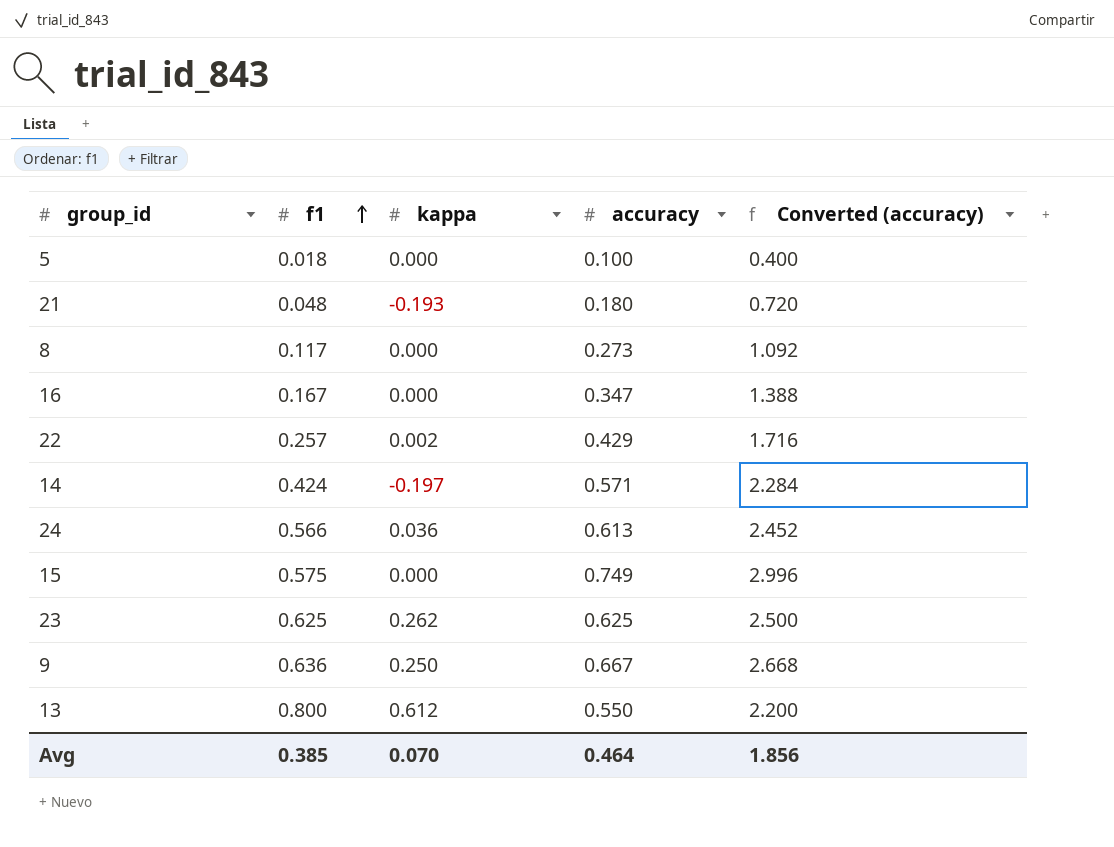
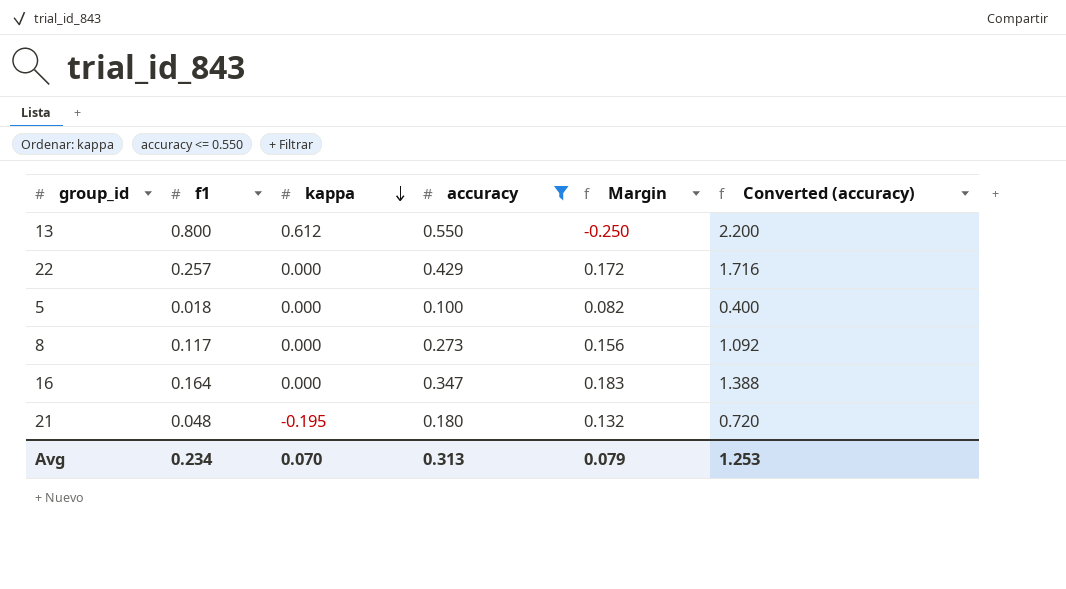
filter: none -> accuracy <= 0.550
row order: f1 ascending -> kappa descending
column Margin | formula: none -> [accuracy] - [f1]
22 | kappa: 0.002 -> 0.000
16 | f1: 0.167 -> 0.164
21 | kappa: -0.193 -> -0.195
Avg | f1: 0.385 -> 0.234
Avg | accuracy: 0.464 -> 0.313
Avg | Converted (accuracy): 1.856 -> 1.253

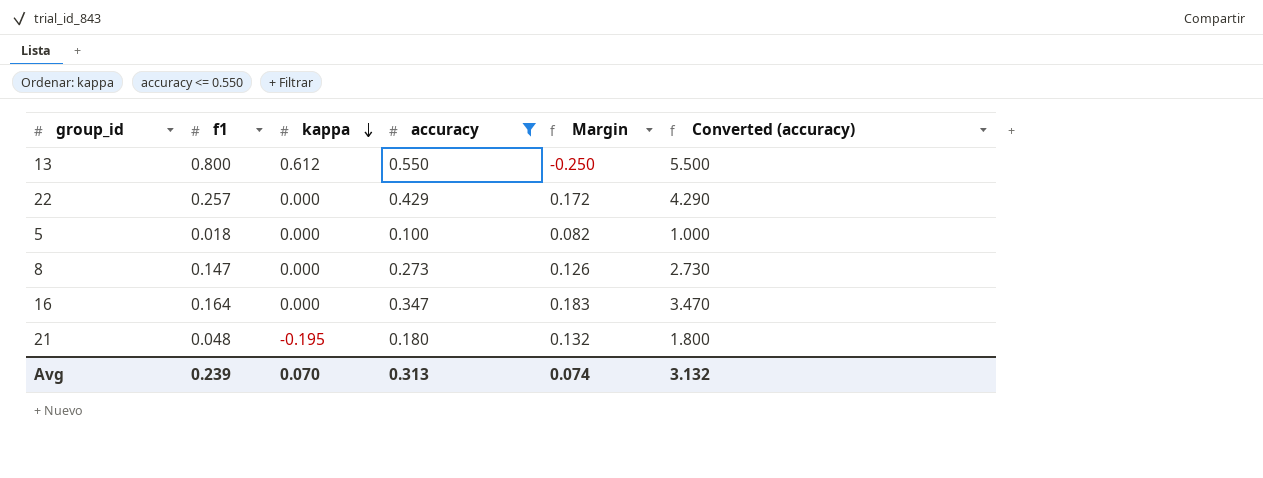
column Converted (accuracy) | formula: [accuracy] * 4 -> [accuracy] * 10
8 | f1: 0.117 -> 0.147
8 | Margin: 0.156 -> 0.126
Avg | f1: 0.234 -> 0.239
Avg | Margin: 0.079 -> 0.074
Avg | Converted (accuracy): 1.253 -> 3.132

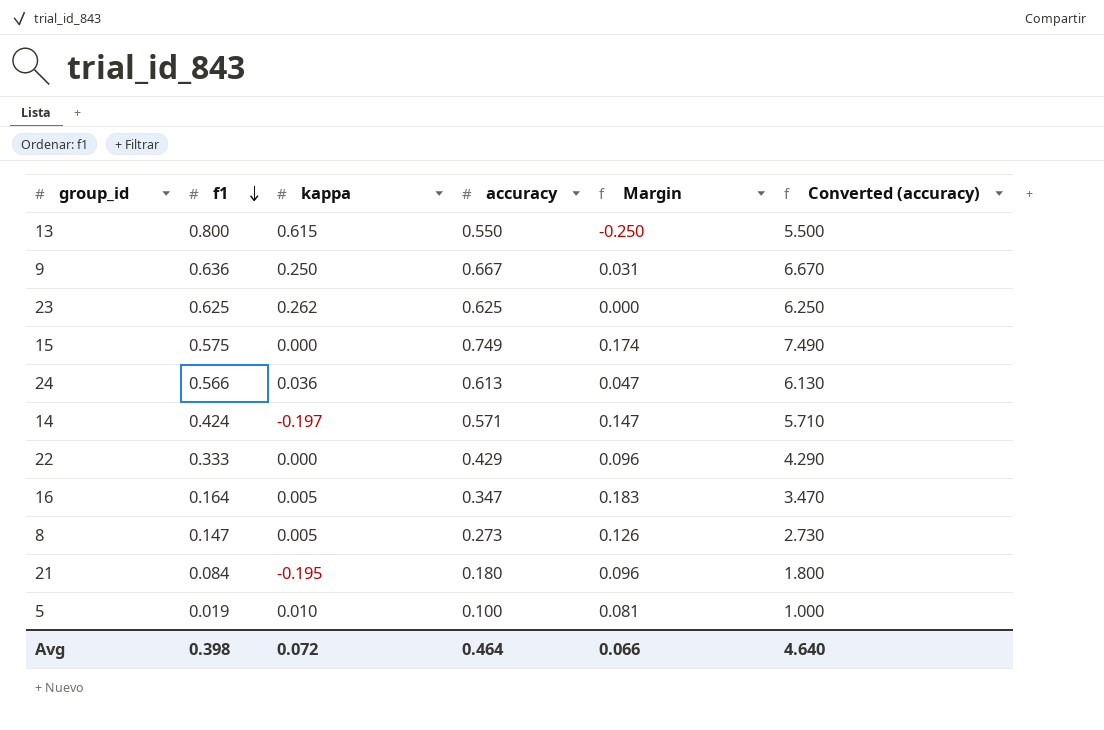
filter: accuracy <= 0.550 -> none
row order: kappa descending -> f1 descending
13 | kappa: 0.612 -> 0.615
22 | f1: 0.257 -> 0.333
22 | Margin: 0.172 -> 0.096
16 | kappa: 0.000 -> 0.005
8 | kappa: 0.000 -> 0.005
21 | f1: 0.048 -> 0.084
21 | Margin: 0.132 -> 0.096
5 | f1: 0.018 -> 0.019
5 | kappa: 0.000 -> 0.010
5 | Margin: 0.082 -> 0.081
Avg | f1: 0.239 -> 0.398
Avg | kappa: 0.070 -> 0.072
Avg | accuracy: 0.313 -> 0.464
Avg | Margin: 0.074 -> 0.066
Avg | Converted (accuracy): 3.132 -> 4.640

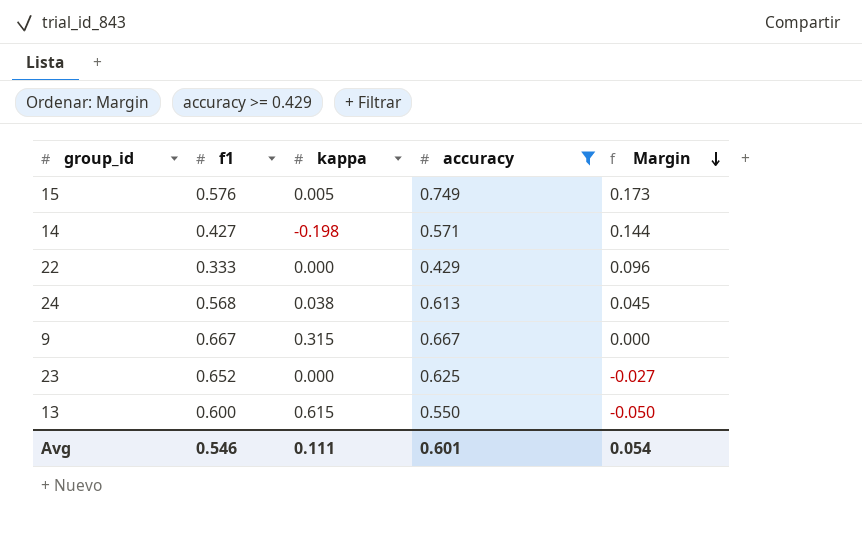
filter: none -> accuracy >= 0.429
row order: f1 descending -> Margin descending
column Converted (accuracy) | formula: [accuracy] * 10 -> none
15 | f1: 0.575 -> 0.576
15 | kappa: 0.000 -> 0.005
15 | Margin: 0.174 -> 0.173
14 | f1: 0.424 -> 0.427
14 | kappa: -0.197 -> -0.198
14 | Margin: 0.147 -> 0.144
24 | f1: 0.566 -> 0.568
24 | kappa: 0.036 -> 0.038
24 | Margin: 0.047 -> 0.045
9 | f1: 0.636 -> 0.667
9 | kappa: 0.250 -> 0.315
9 | Margin: 0.031 -> 0.000
23 | f1: 0.625 -> 0.652
23 | kappa: 0.262 -> 0.000
23 | Margin: 0.000 -> -0.027
13 | f1: 0.800 -> 0.600
13 | Margin: -0.250 -> -0.050
Avg | f1: 0.398 -> 0.546
Avg | kappa: 0.072 -> 0.111
Avg | accuracy: 0.464 -> 0.601
Avg | Margin: 0.066 -> 0.054

